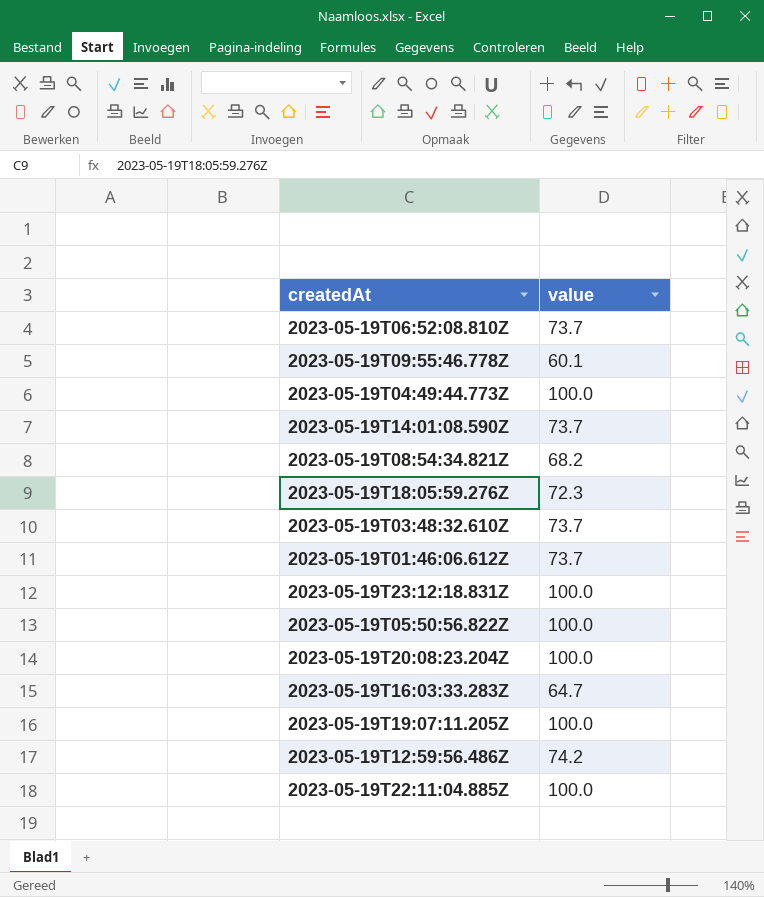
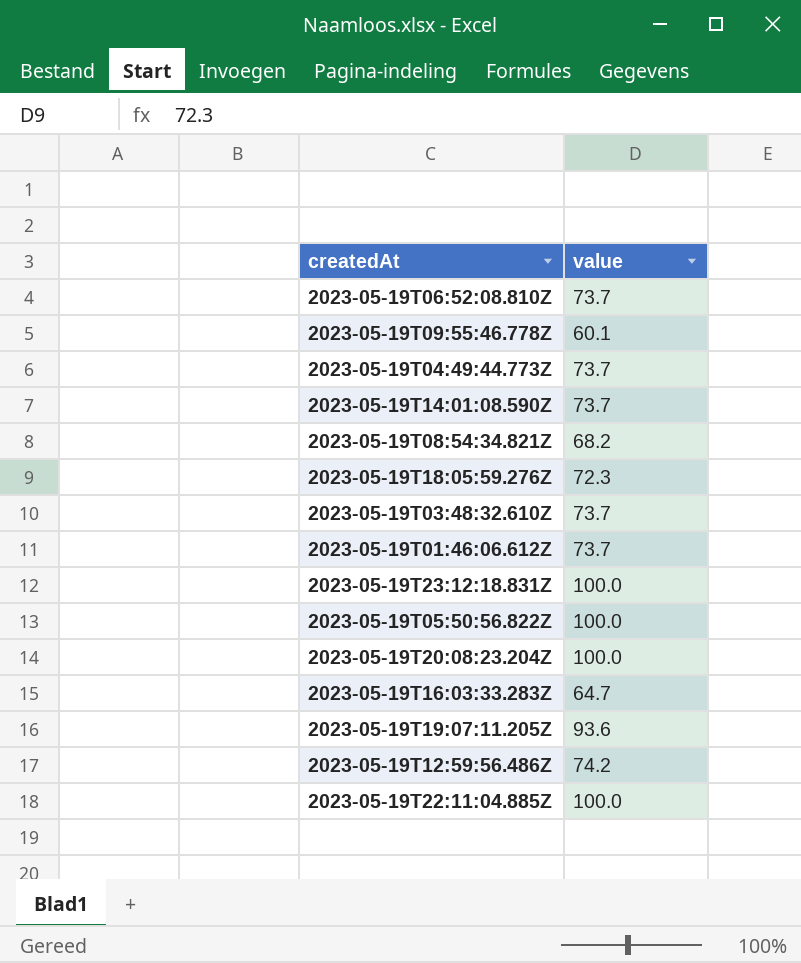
2023-05-19T04:49:44.773Z | value: 100.0 -> 73.7
2023-05-19T19:07:11.205Z | value: 100.0 -> 93.6

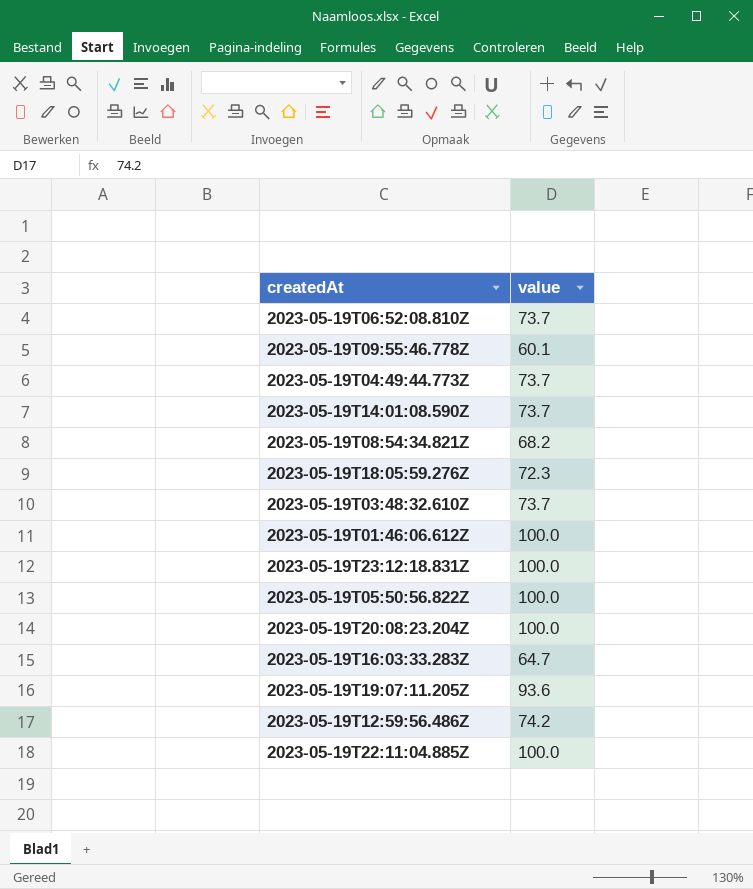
2023-05-19T01:46:06.612Z | value: 73.7 -> 100.0

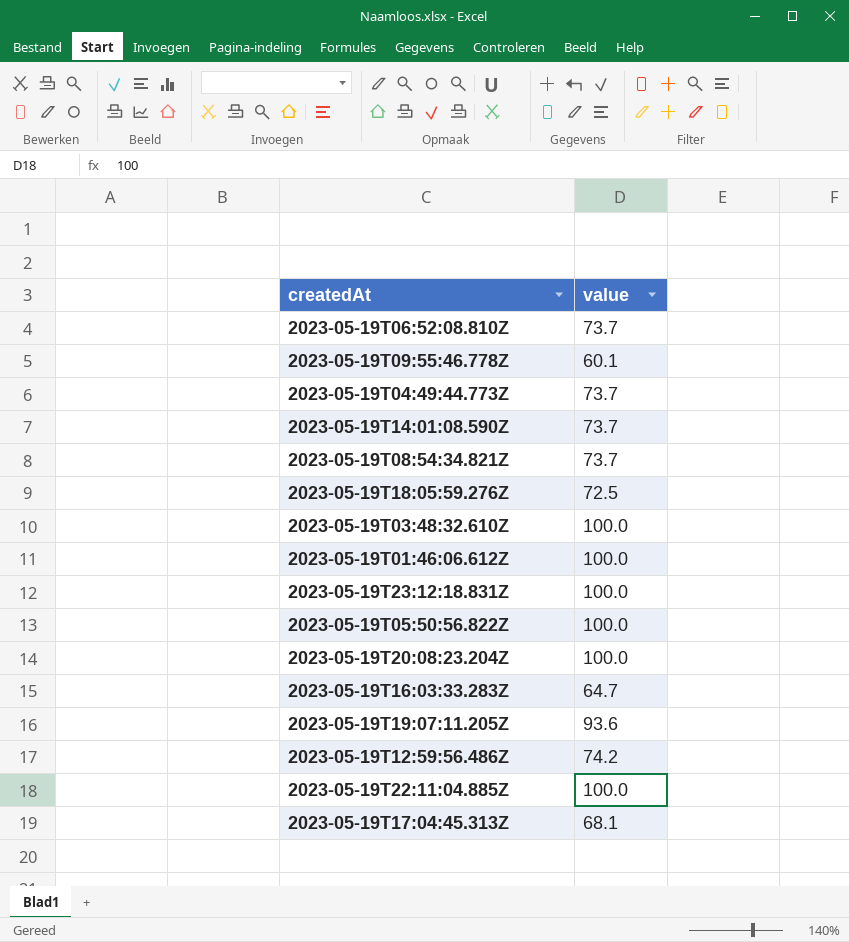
2023-05-19T08:54:34.821Z | value: 68.2 -> 73.7
2023-05-19T18:05:59.276Z | value: 72.3 -> 72.5
2023-05-19T03:48:32.610Z | value: 73.7 -> 100.0
row 2023-05-19T17:04:45.313Z: none -> 68.1

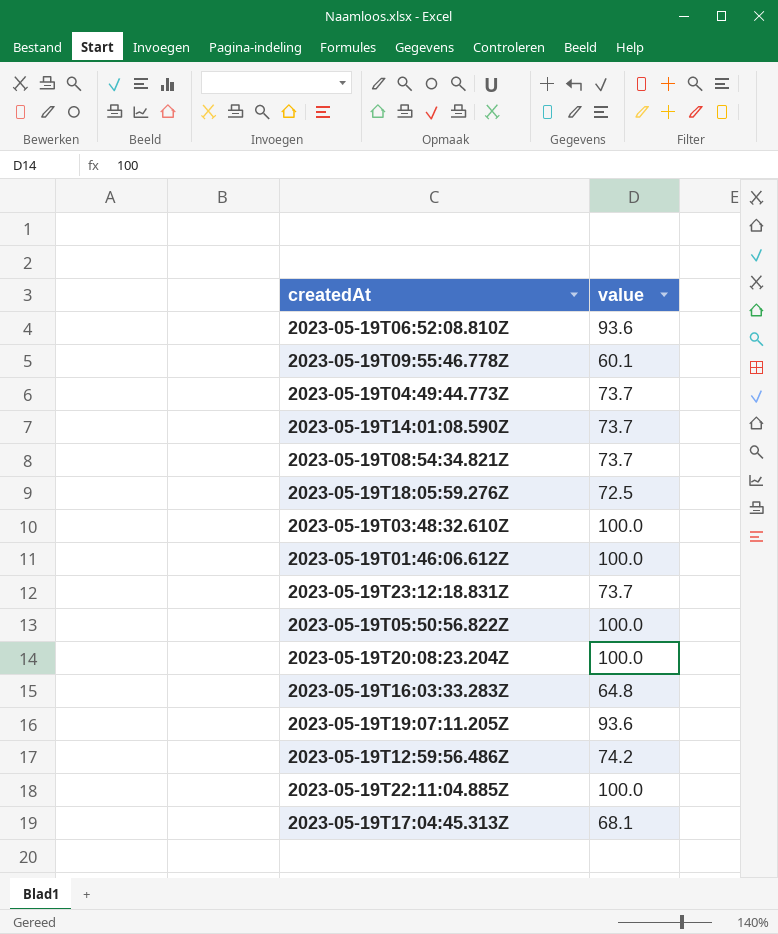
2023-05-19T06:52:08.810Z | value: 73.7 -> 93.6
2023-05-19T23:12:18.831Z | value: 100.0 -> 73.7
2023-05-19T16:03:33.283Z | value: 64.7 -> 64.8

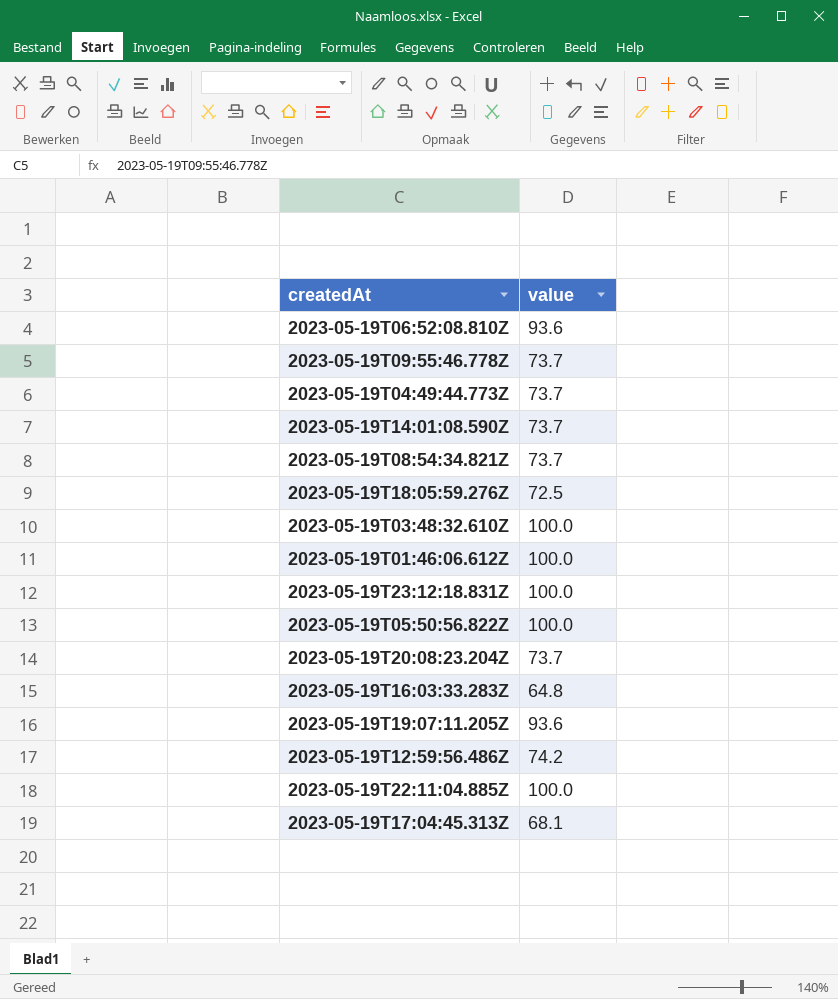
2023-05-19T09:55:46.778Z | value: 60.1 -> 73.7
2023-05-19T23:12:18.831Z | value: 73.7 -> 100.0
2023-05-19T20:08:23.204Z | value: 100.0 -> 73.7

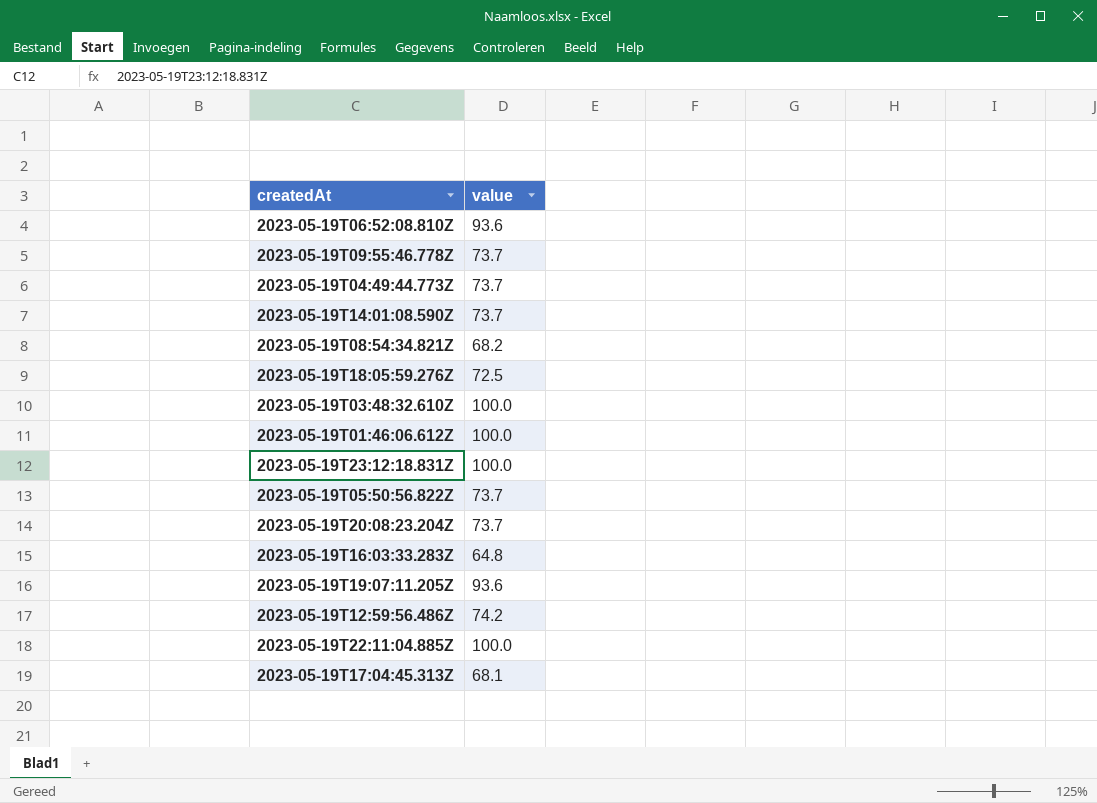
2023-05-19T08:54:34.821Z | value: 73.7 -> 68.2
2023-05-19T05:50:56.822Z | value: 100.0 -> 73.7

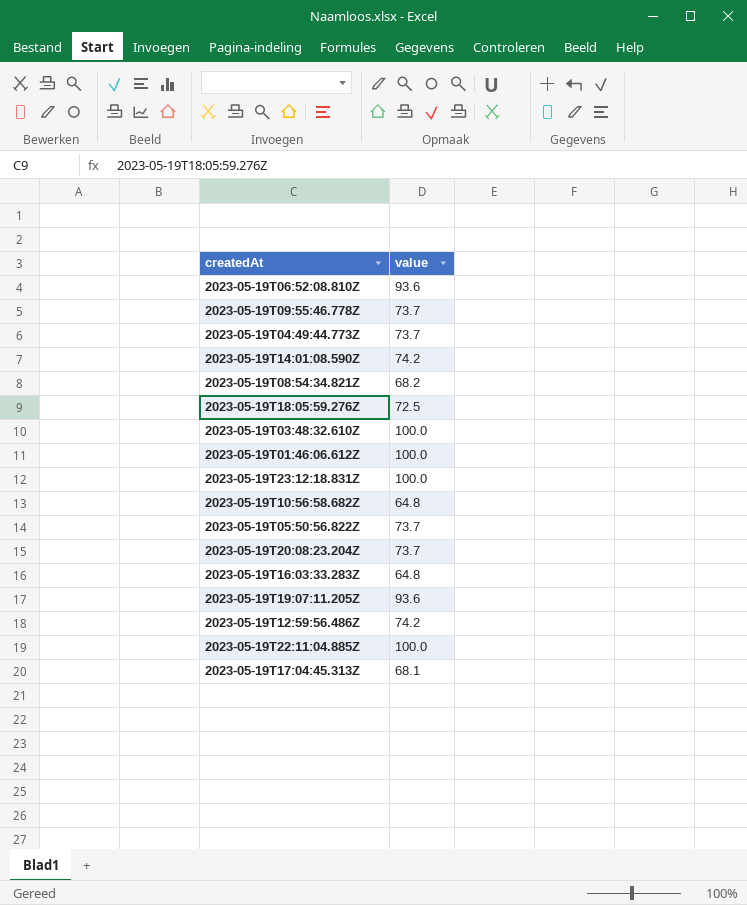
2023-05-19T14:01:08.590Z | value: 73.7 -> 74.2
row 2023-05-19T10:56:58.682Z: none -> 64.8

